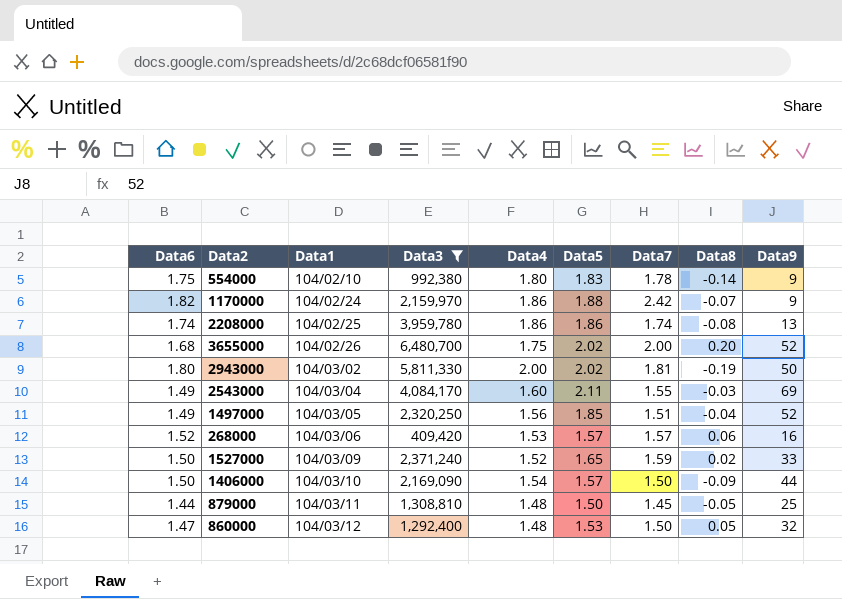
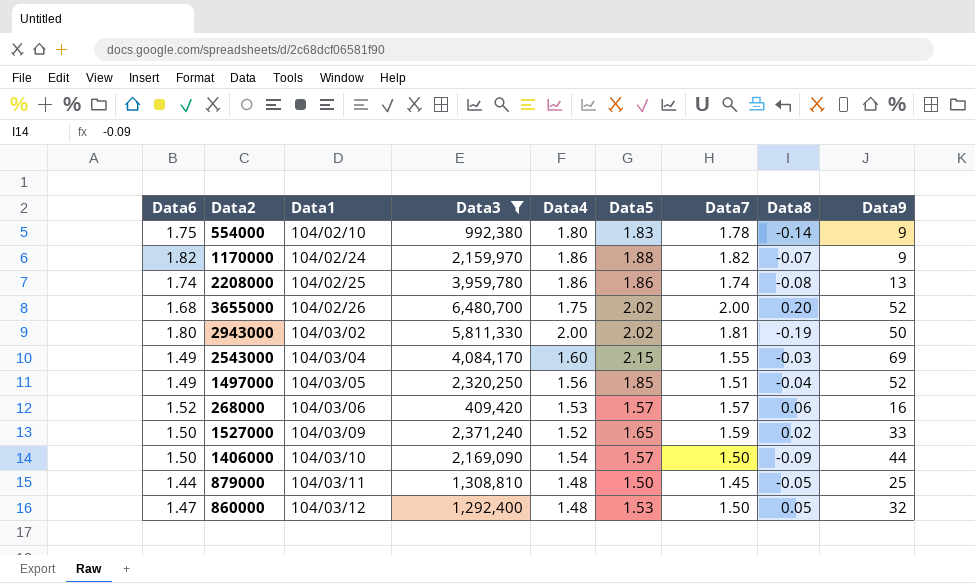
1170000 | Data7: 2.42 -> 1.82
2543000 | Data5: 2.11 -> 2.15

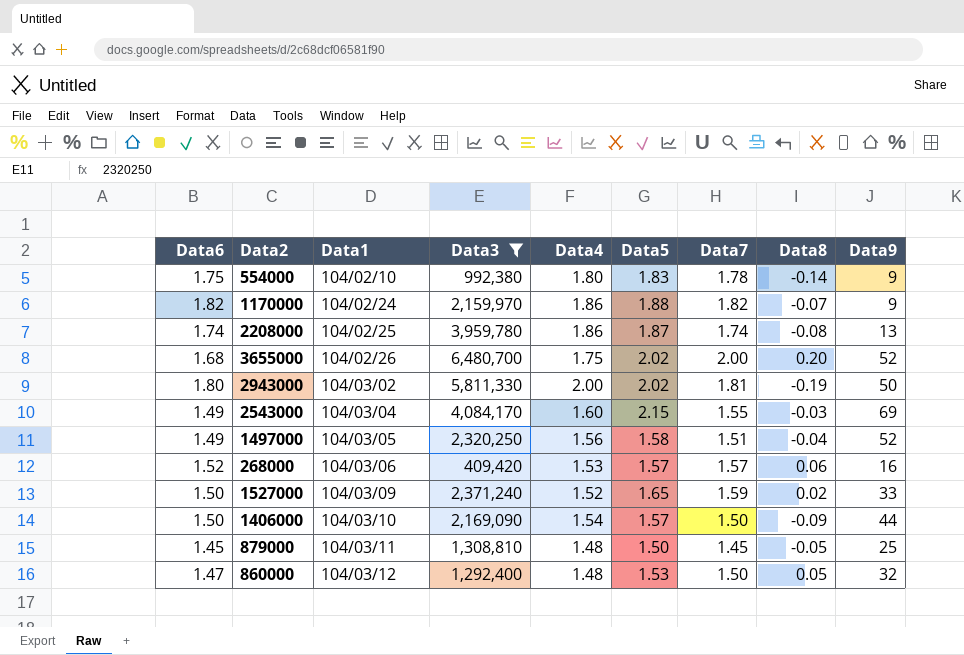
2208000 | Data5: 1.86 -> 1.87
1497000 | Data5: 1.85 -> 1.58
879000 | Data6: 1.44 -> 1.45

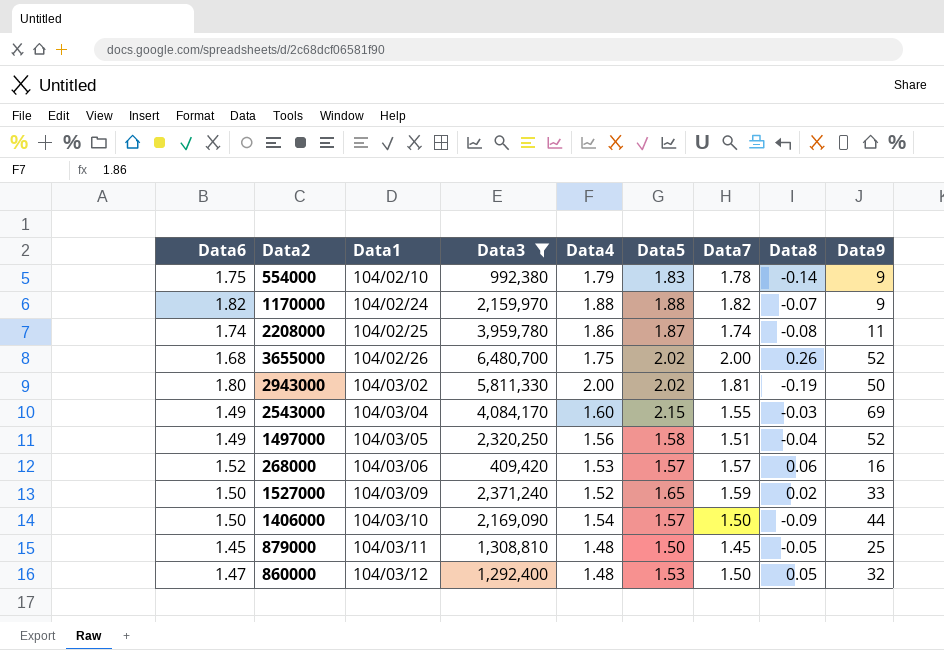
554000 | Data4: 1.80 -> 1.79
1170000 | Data4: 1.86 -> 1.88
2208000 | Data9: 13 -> 11
3655000 | Data8: 0.20 -> 0.26

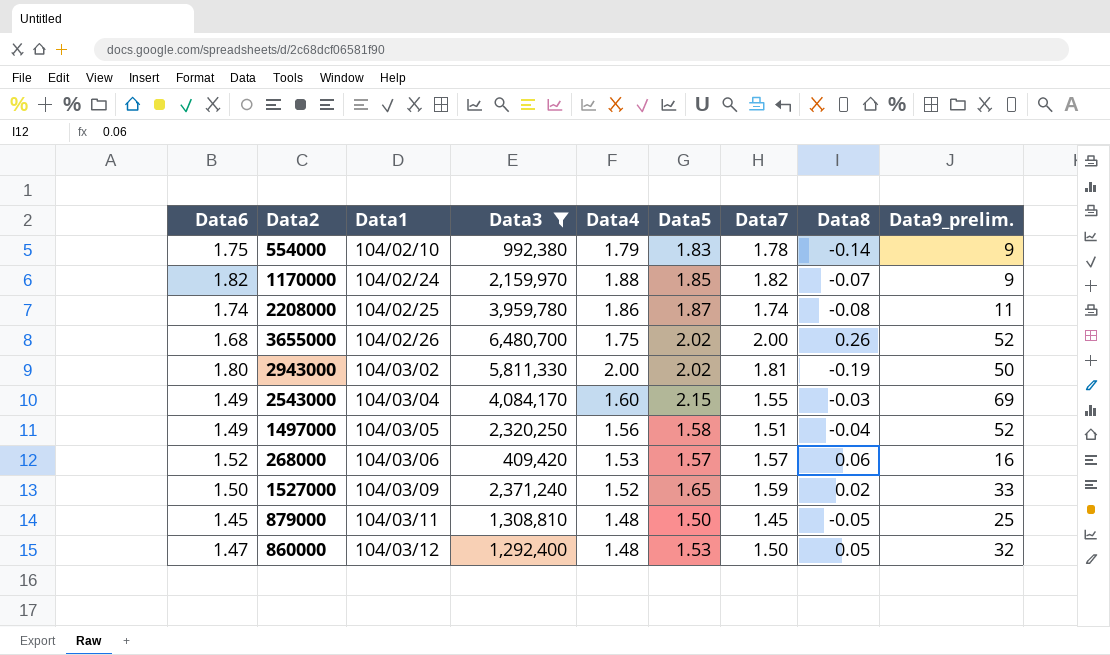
column name: Data9 -> Data9_prelim.
row 1406000: 1.50 | 104/03/10 | 2,169,090 | 1.54 | 1.57 | 1.50 | -0.09 | 44 -> none
1170000 | Data5: 1.88 -> 1.85

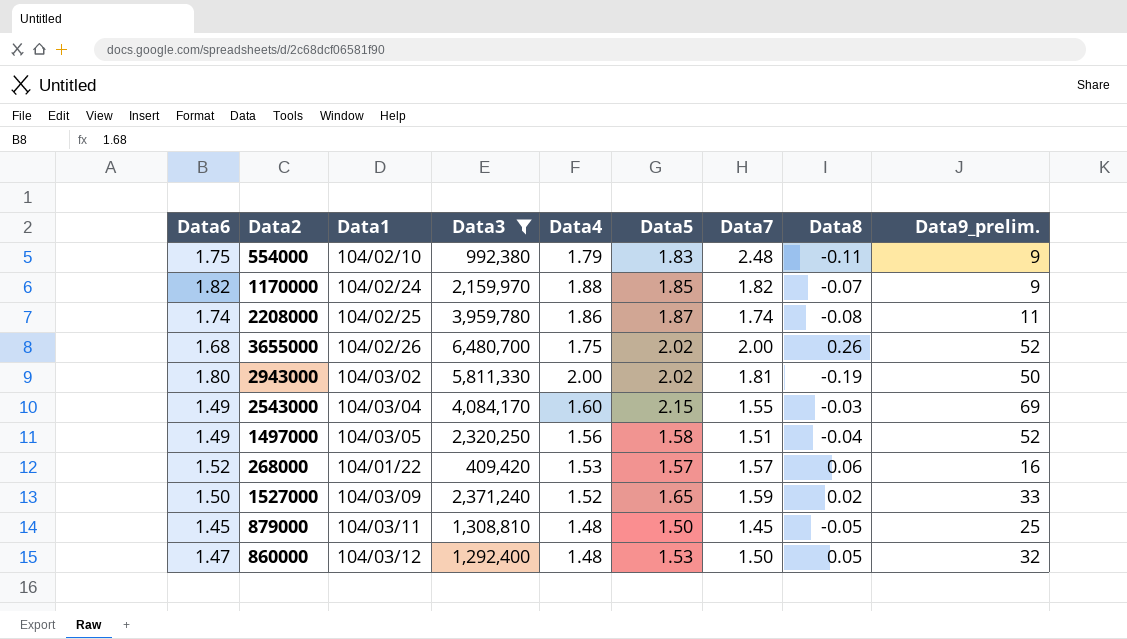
554000 | Data7: 1.78 -> 2.48
554000 | Data8: -0.14 -> -0.11
268000 | Data1: 104/03/06 -> 104/01/22

